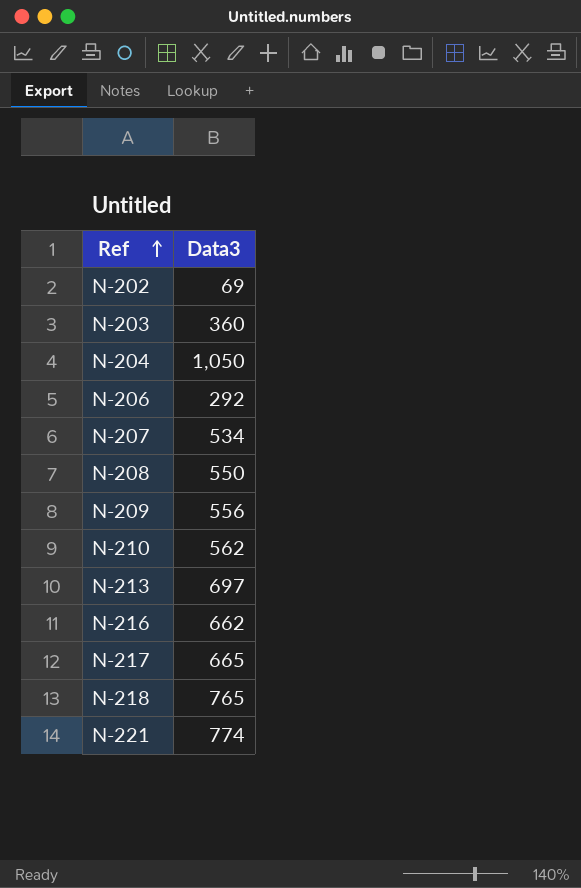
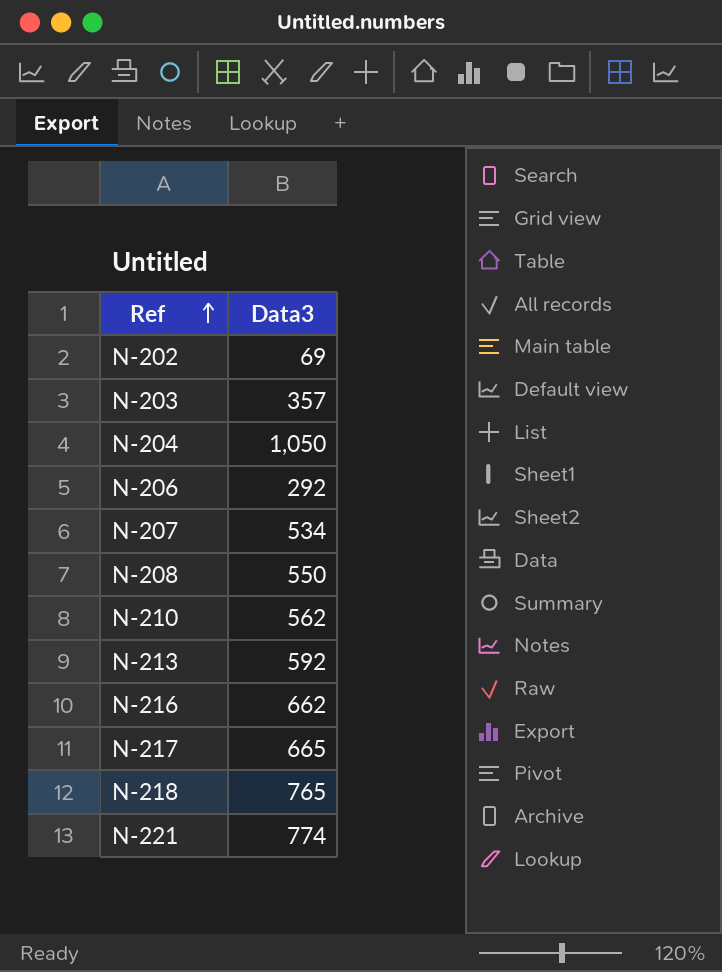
row N-209: 556 -> none
N-203 | Data3: 360 -> 357
N-213 | Data3: 697 -> 592

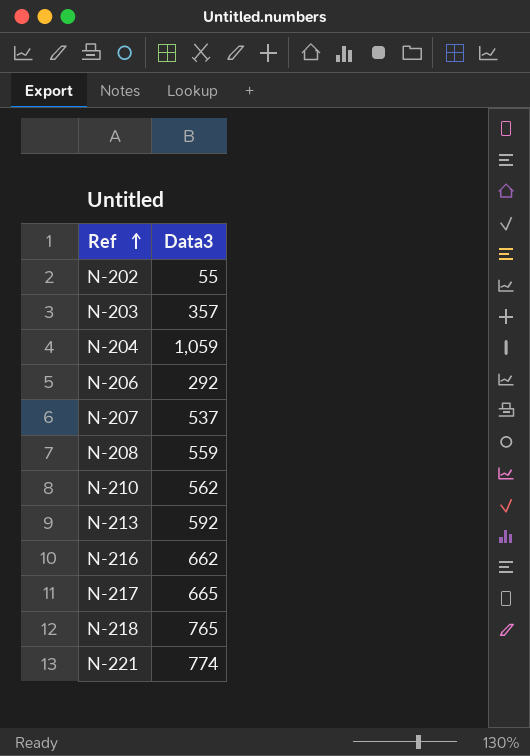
N-202 | Data3: 69 -> 55
N-204 | Data3: 1,050 -> 1,059
N-207 | Data3: 534 -> 537
N-208 | Data3: 550 -> 559

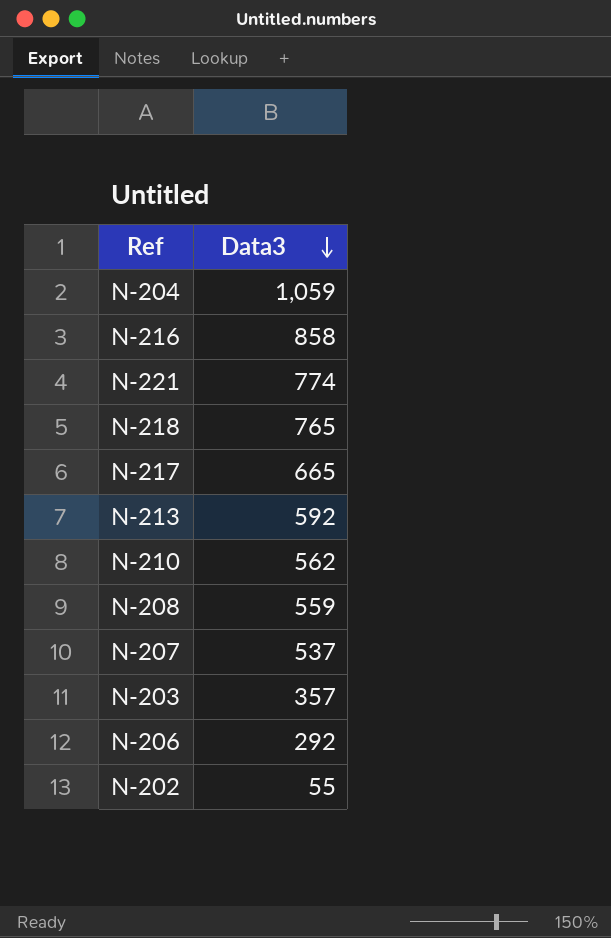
row order: Ref ascending -> Data3 descending
N-216 | Data3: 662 -> 858

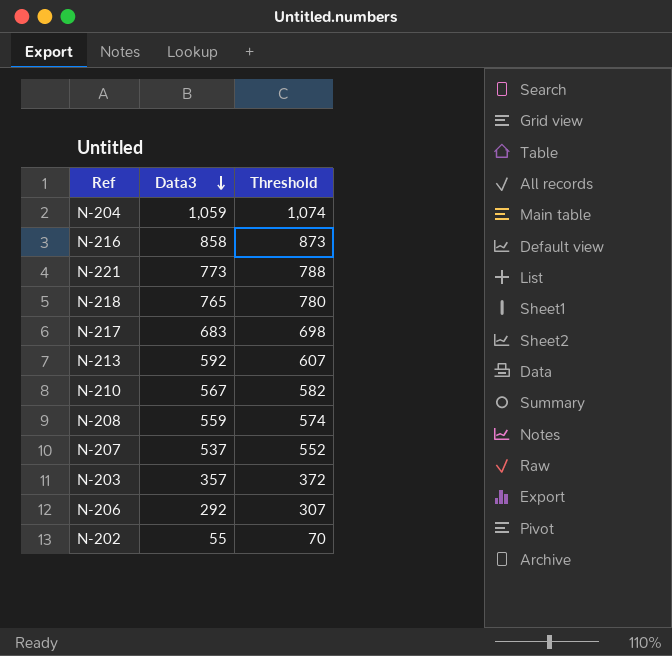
column Threshold | formula: none -> [Data3] + 15
N-221 | Data3: 774 -> 773
N-217 | Data3: 665 -> 683
N-210 | Data3: 562 -> 567

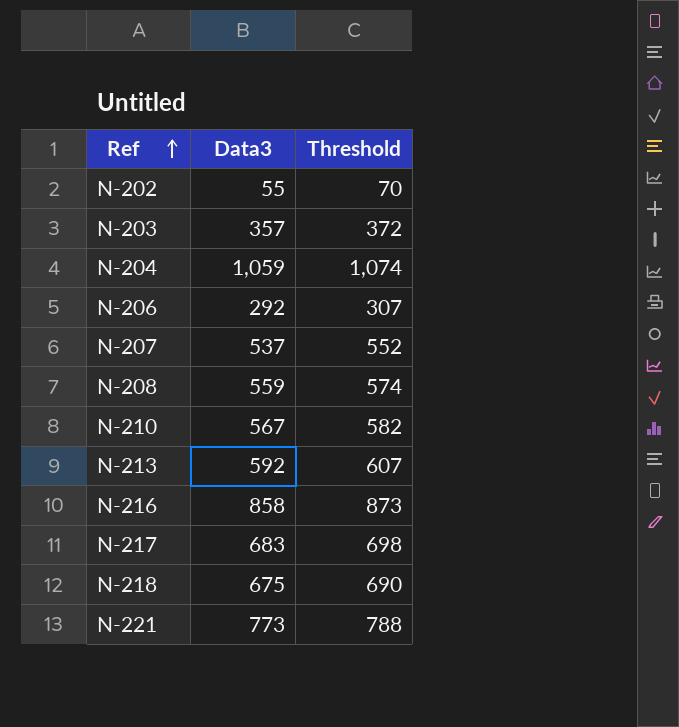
row order: Data3 descending -> Ref ascending
N-218 | Data3: 765 -> 675
N-218 | Threshold: 780 -> 690

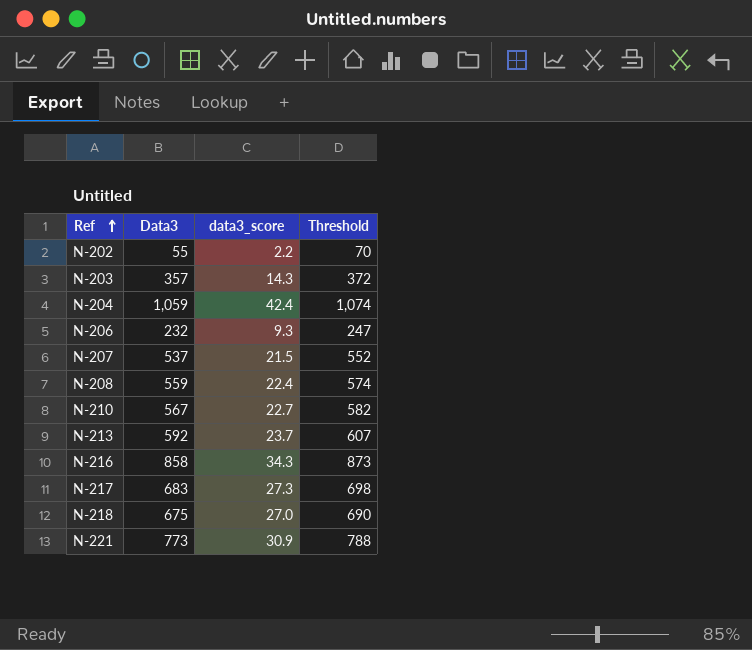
column data3_score | formula: none -> [Data3] * 0.04
N-206 | Data3: 292 -> 232
N-206 | Threshold: 307 -> 247

